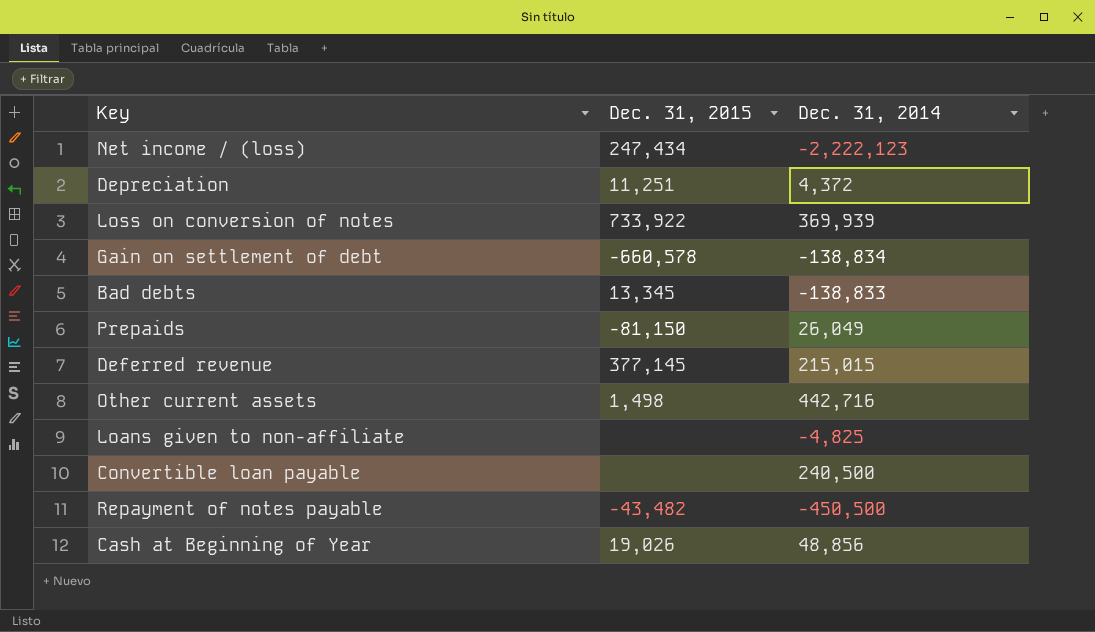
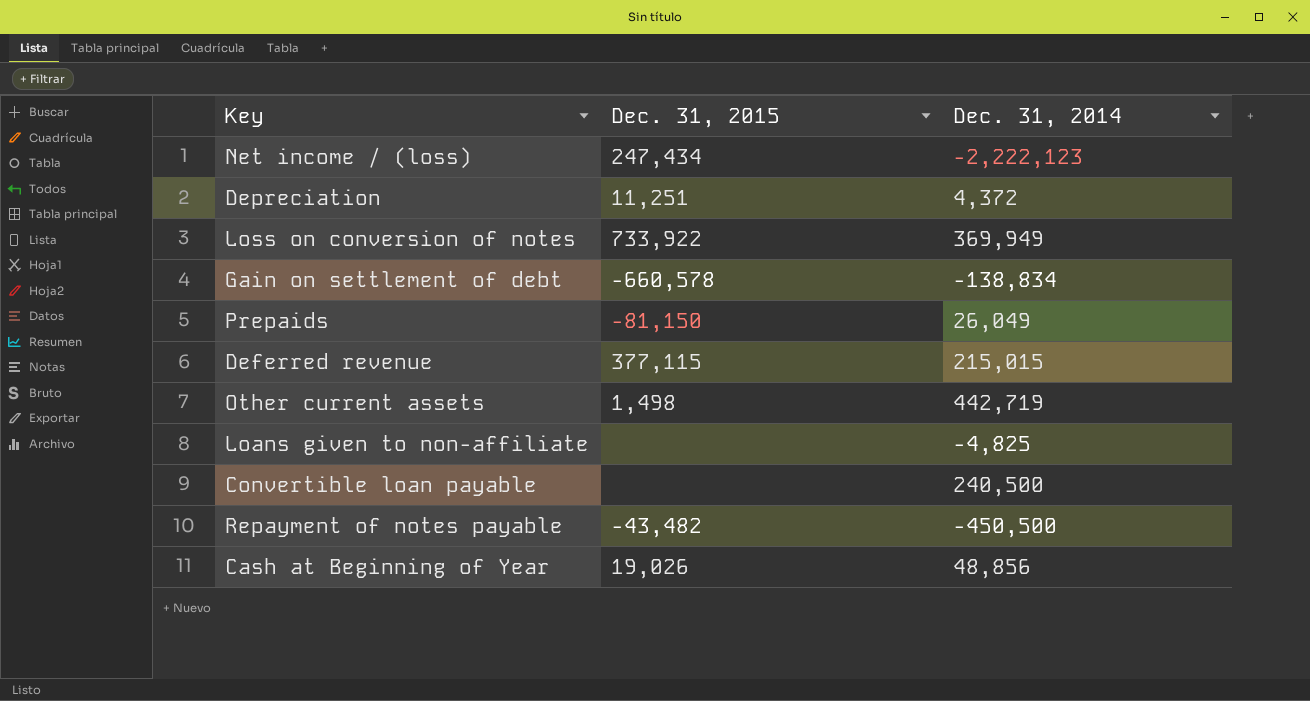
row Bad debts: 13,345 | -138,833 -> none
Loss on conversion of notes | Dec. 31, 2014: 369,939 -> 369,949
Deferred revenue | Dec. 31, 2015: 377,145 -> 377,115
Other current assets | Dec. 31, 2014: 442,716 -> 442,719

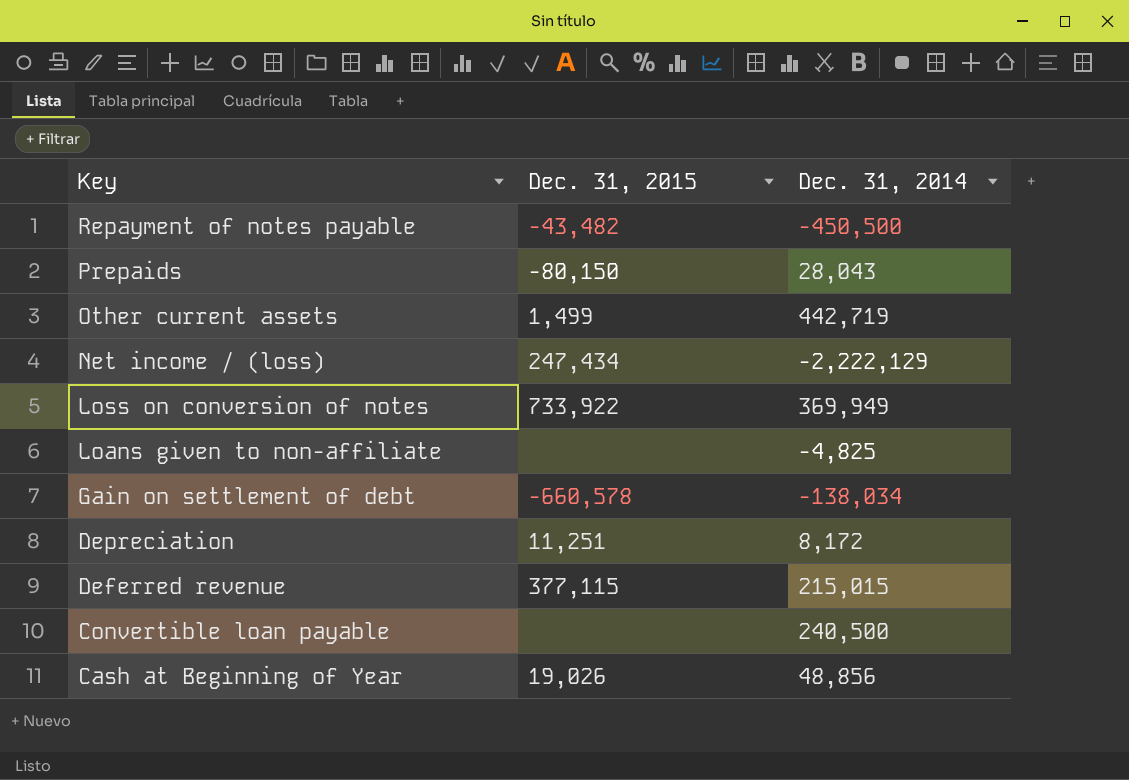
row order: none -> Key descending
Prepaids | Dec. 31, 2015: -81,150 -> -80,150
Prepaids | Dec. 31, 2014: 26,049 -> 28,043
Other current assets | Dec. 31, 2015: 1,498 -> 1,499
Net income / (loss) | Dec. 31, 2014: -2,222,123 -> -2,222,129
Gain on settlement of debt | Dec. 31, 2014: -138,834 -> -138,034
Depreciation | Dec. 31, 2014: 4,372 -> 8,172

